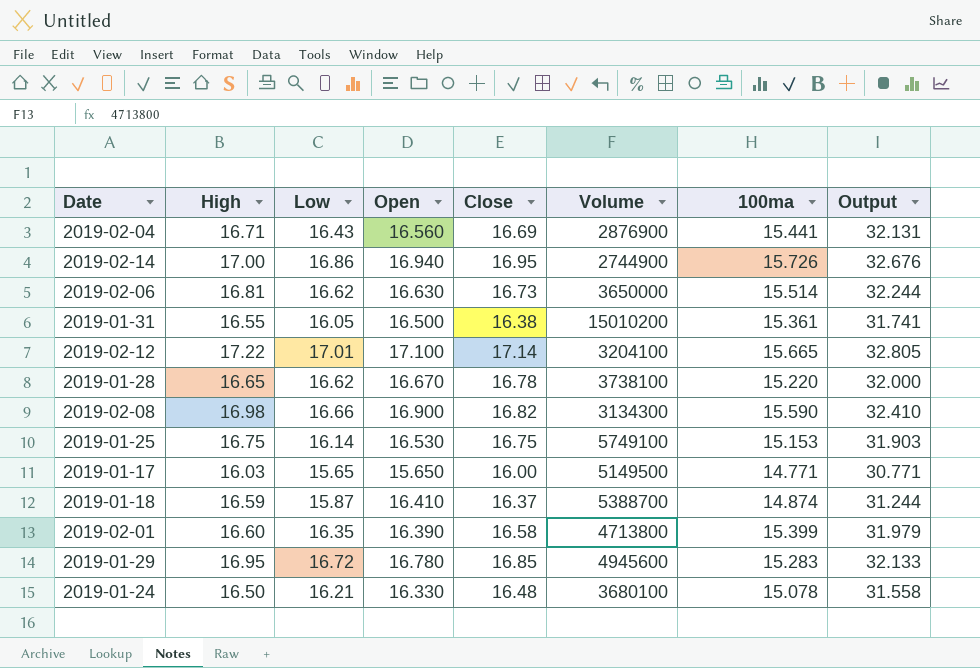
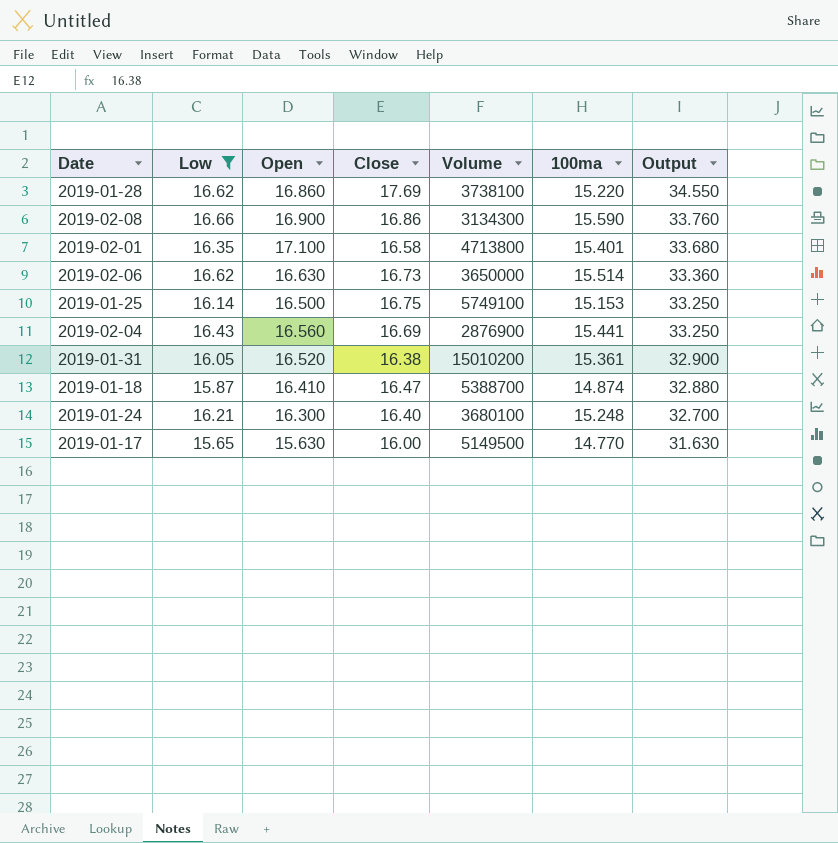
filter: none -> Low <= 16.66
row order: none -> Output descending
column High | position: 2 -> none
column Output | formula: [Close] + [100ma] -> [Open] + [Close]
2019-01-28 | Open: 16.670 -> 16.860
2019-01-28 | Close: 16.78 -> 17.69
2019-02-08 | Close: 16.82 -> 16.86
2019-02-01 | Open: 16.390 -> 17.100
2019-02-01 | 100ma: 15.399 -> 15.401
2019-01-25 | Open: 16.530 -> 16.500
2019-01-31 | Open: 16.500 -> 16.520
2019-01-18 | Close: 16.37 -> 16.47
2019-01-24 | Open: 16.330 -> 16.300
2019-01-24 | Close: 16.48 -> 16.40
2019-01-24 | 100ma: 15.078 -> 15.248
2019-01-17 | Open: 15.650 -> 15.630
2019-01-17 | 100ma: 14.771 -> 14.770

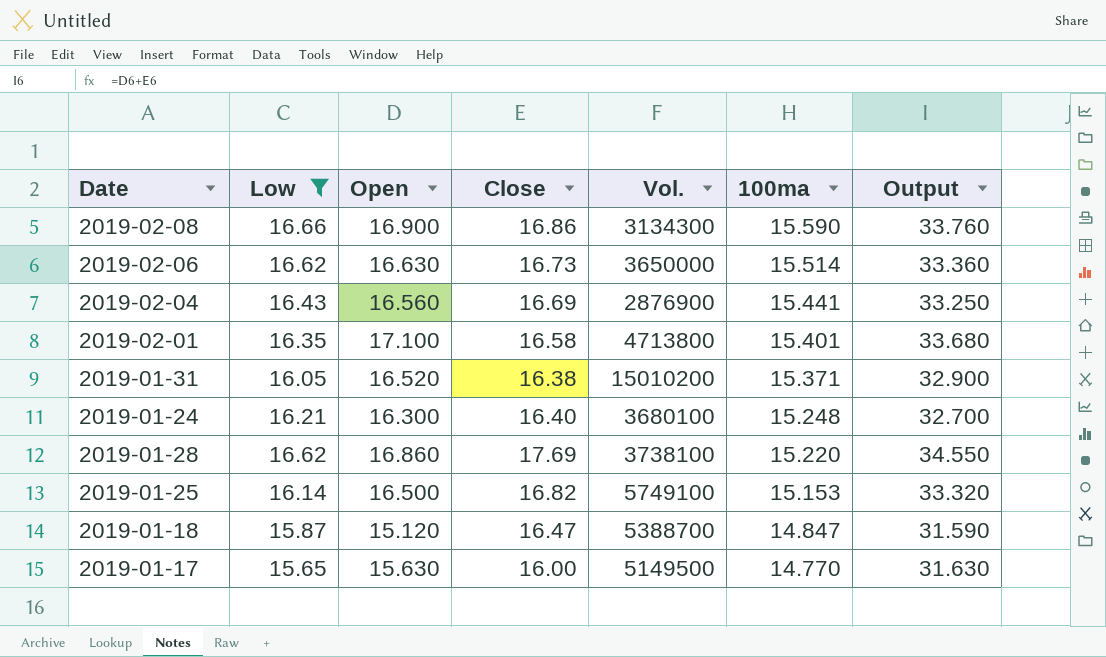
row order: Output descending -> 100ma descending
column name: Volume -> Vol.
2019-01-31 | 100ma: 15.361 -> 15.371
2019-01-25 | Close: 16.75 -> 16.82
2019-01-25 | Output: 33.250 -> 33.320
2019-01-18 | Open: 16.410 -> 15.120
2019-01-18 | 100ma: 14.874 -> 14.847
2019-01-18 | Output: 32.880 -> 31.590

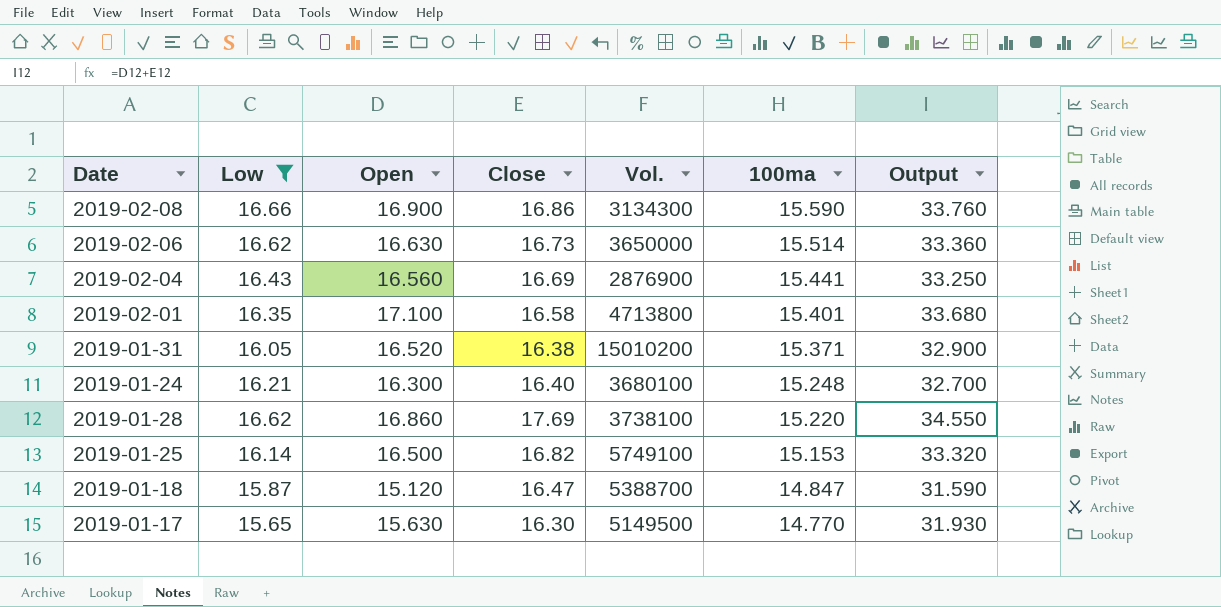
2019-01-17 | Close: 16.00 -> 16.30
2019-01-17 | Output: 31.630 -> 31.930

